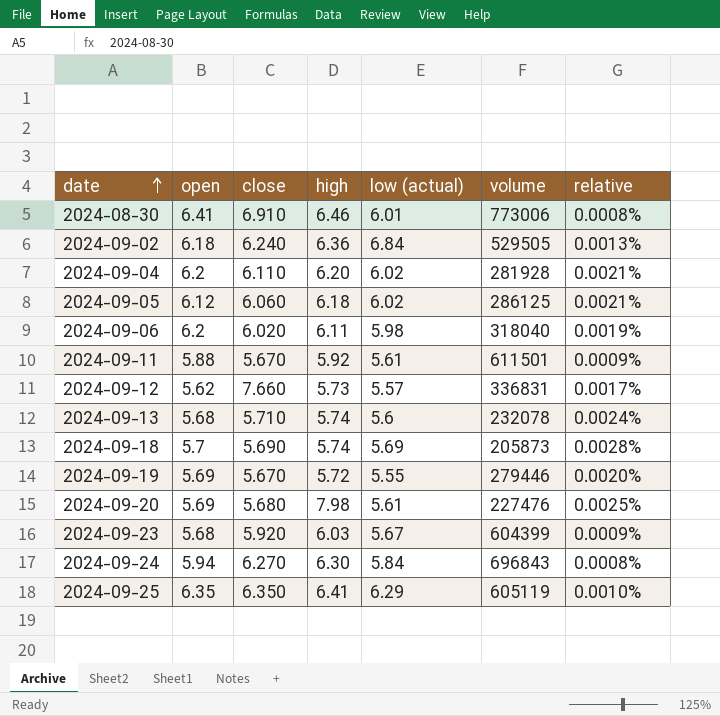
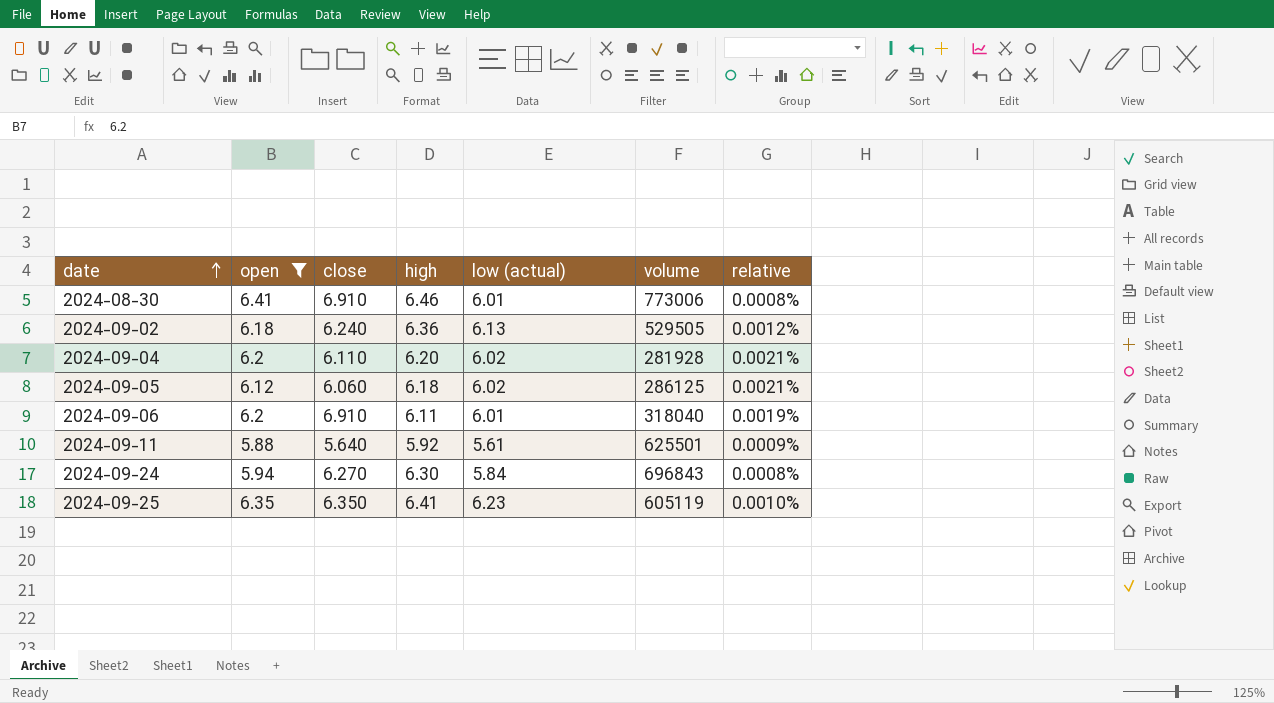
filter: none -> open >= 5.88
2024-09-02 | low (actual): 6.84 -> 6.13
2024-09-02 | relative: 0.0013% -> 0.0012%
2024-09-06 | close: 6.020 -> 6.910
2024-09-06 | low (actual): 5.98 -> 6.01
2024-09-11 | close: 5.670 -> 5.640
2024-09-11 | volume: 611501 -> 625501
2024-09-25 | low (actual): 6.29 -> 6.23

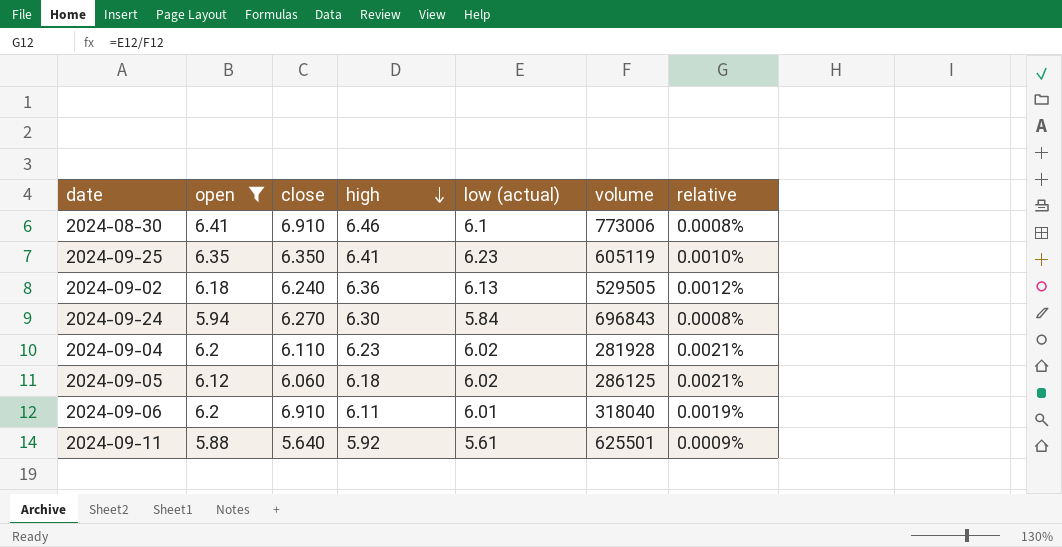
row order: date ascending -> high descending
2024-08-30 | low (actual): 6.01 -> 6.1
2024-09-04 | high: 6.20 -> 6.23

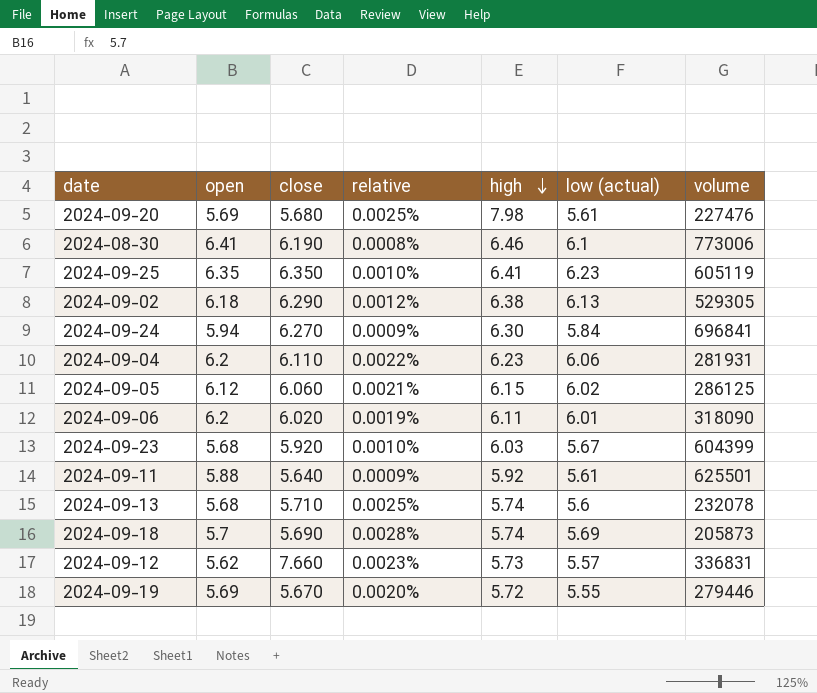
filter: open >= 5.88 -> none
column relative | formula: [low (actual)] / [volume] -> [close] / [volume]
column relative | position: 7 -> 4
2024-08-30 | close: 6.910 -> 6.190
2024-09-02 | close: 6.240 -> 6.290
2024-09-02 | high: 6.36 -> 6.38
2024-09-02 | volume: 529505 -> 529305
2024-09-24 | volume: 696843 -> 696841
2024-09-04 | low (actual): 6.02 -> 6.06
2024-09-04 | volume: 281928 -> 281931
2024-09-05 | high: 6.18 -> 6.15
2024-09-06 | close: 6.910 -> 6.020
2024-09-06 | volume: 318040 -> 318090

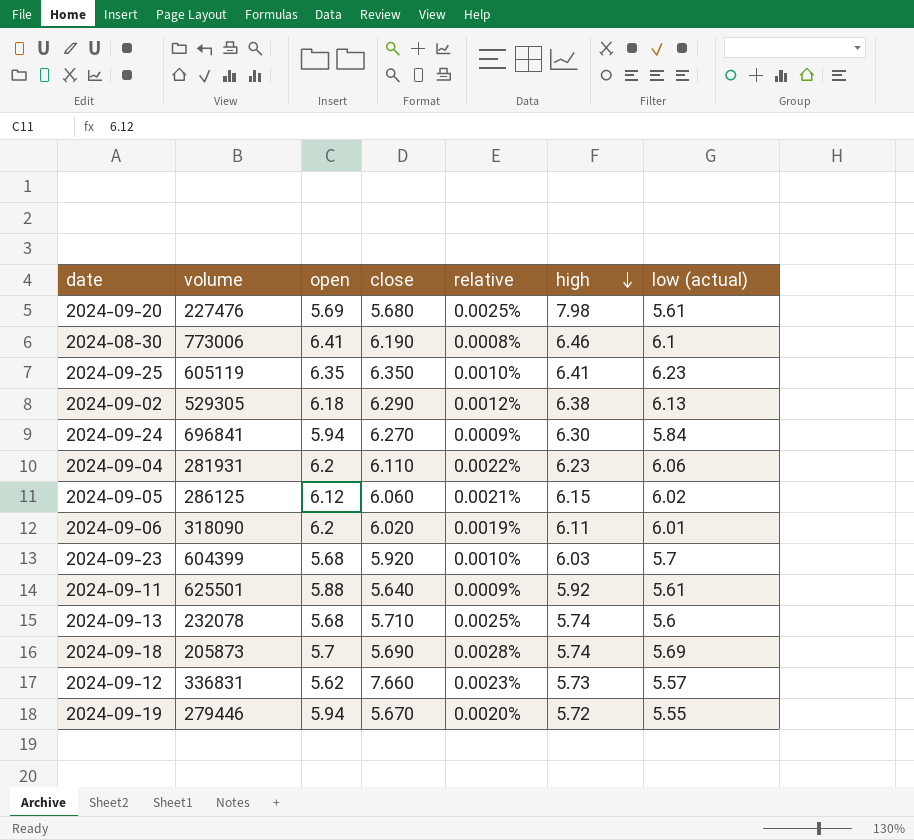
column volume | position: 7 -> 2
2024-09-23 | low (actual): 5.67 -> 5.7
2024-09-19 | open: 5.69 -> 5.94

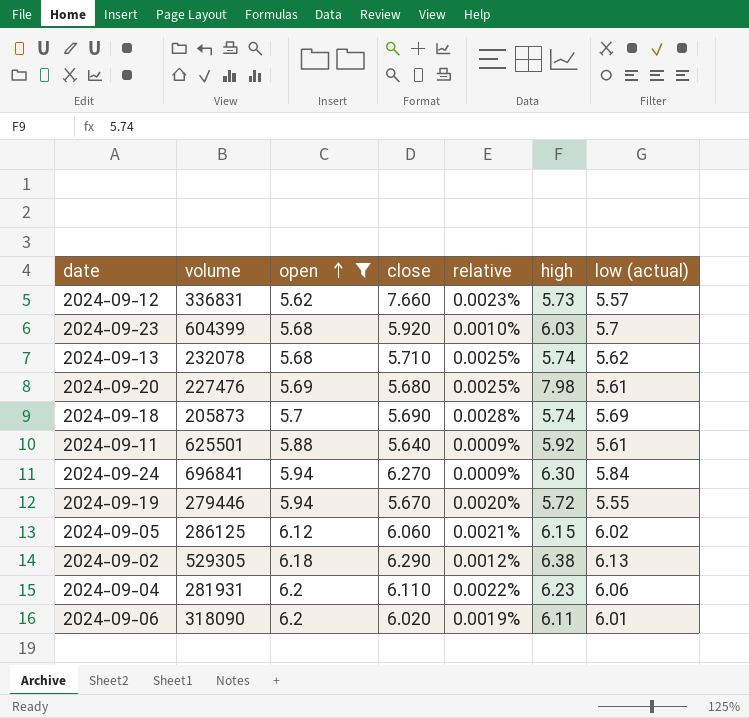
filter: none -> open <= 6.2
row order: high descending -> open ascending
2024-09-13 | low (actual): 5.6 -> 5.62

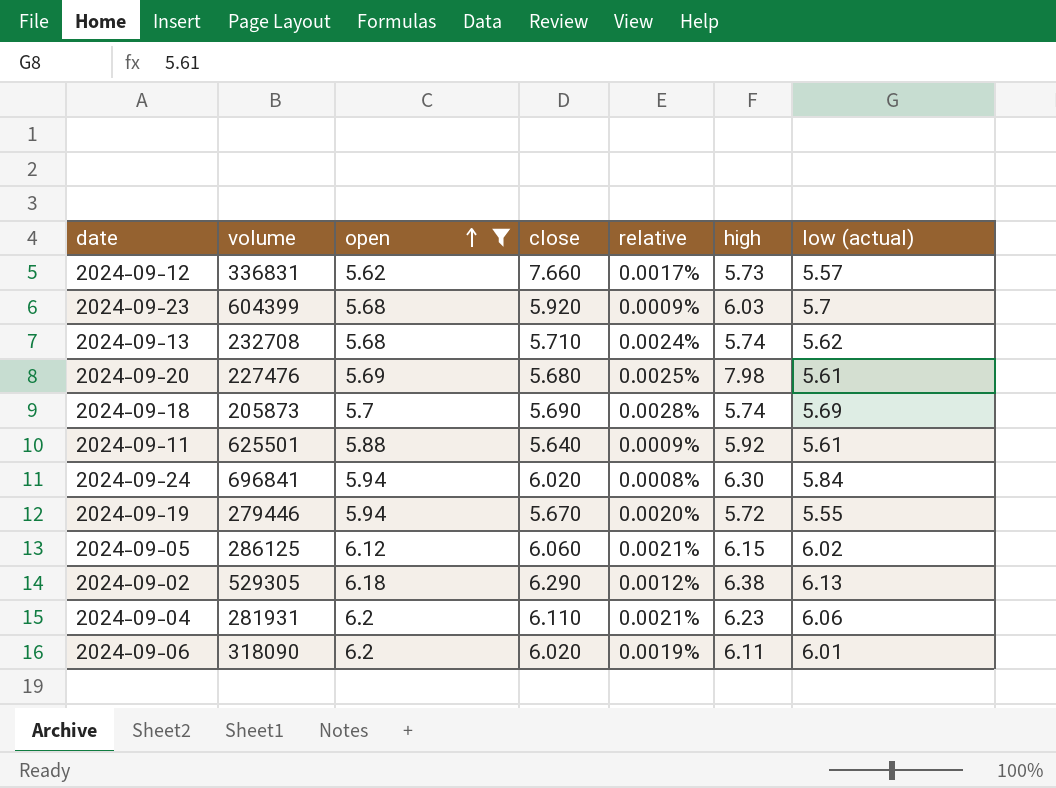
column relative | formula: [close] / [volume] -> [low (actual)] / [volume]
2024-09-13 | volume: 232078 -> 232708
2024-09-24 | close: 6.270 -> 6.020

